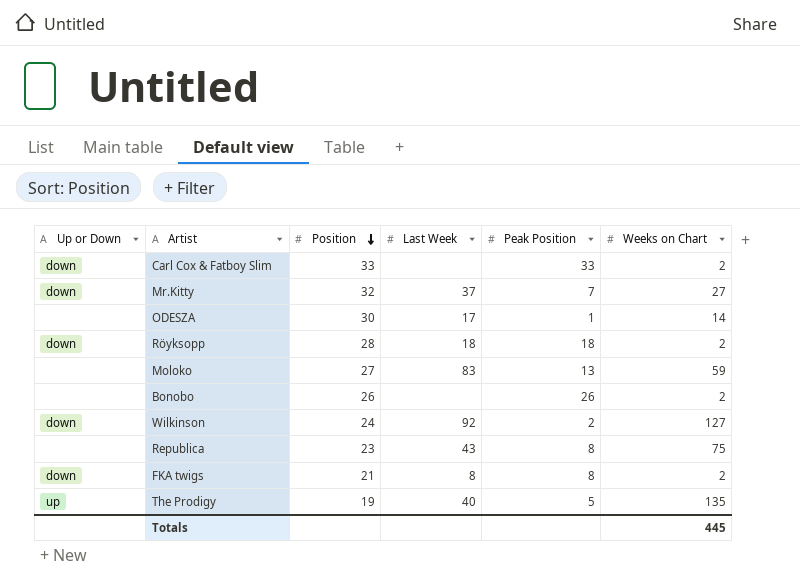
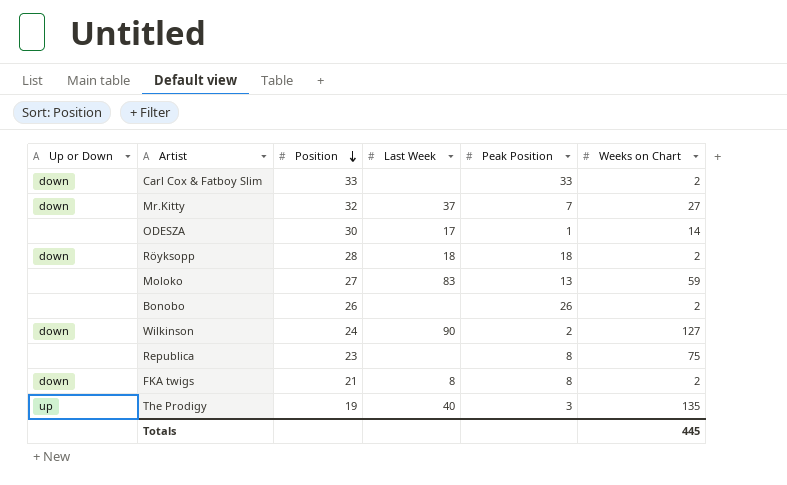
Wilkinson | Last Week: 92 -> 90
Republica | Last Week: 43 -> none
The Prodigy | Peak Position: 5 -> 3

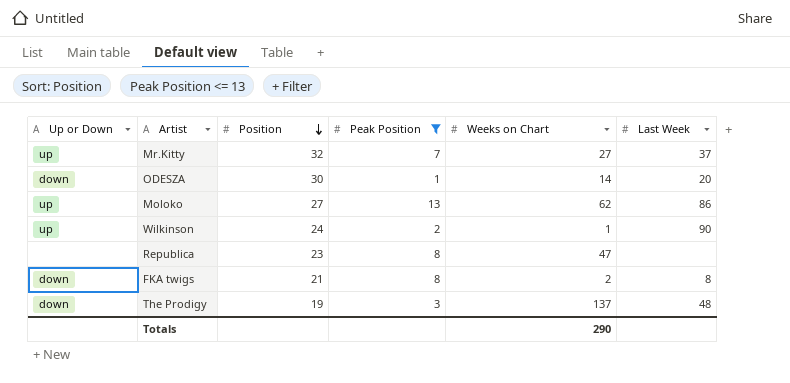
filter: none -> Peak Position <= 13
column Last Week | position: 4 -> 6
Mr.Kitty | Up or Down: down -> up
ODESZA | Up or Down: none -> down
ODESZA | Last Week: 17 -> 20
Moloko | Up or Down: none -> up
Moloko | Weeks on Chart: 59 -> 62
Moloko | Last Week: 83 -> 86
Wilkinson | Up or Down: down -> up
Wilkinson | Weeks on Chart: 127 -> 1
Republica | Weeks on Chart: 75 -> 47
The Prodigy | Up or Down: up -> down
The Prodigy | Weeks on Chart: 135 -> 137
The Prodigy | Last Week: 40 -> 48
Totals | Weeks on Chart: 445 -> 290

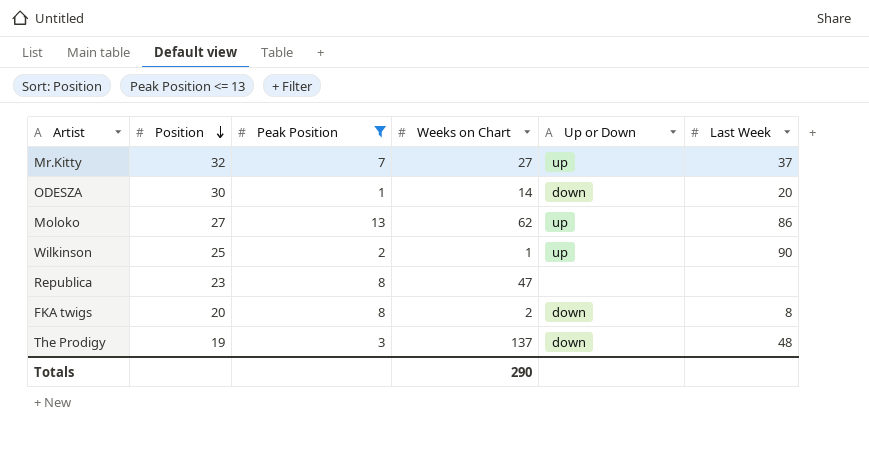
column Up or Down | position: 1 -> 5
Wilkinson | Position: 24 -> 25
FKA twigs | Position: 21 -> 20

